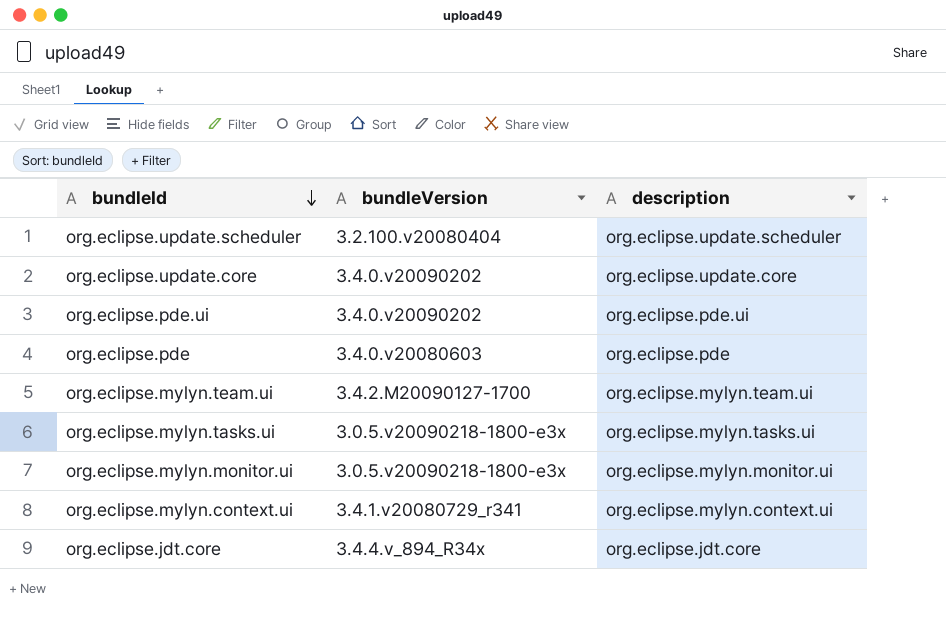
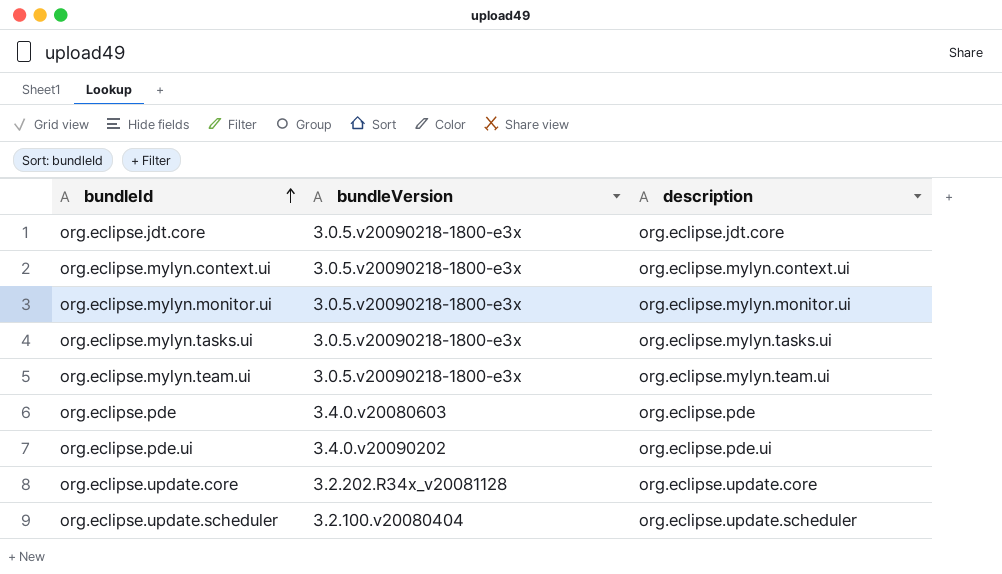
row order: bundleId descending -> bundleId ascending
org.eclipse.jdt.core | bundleVersion: 3.4.4.v_894_R34x -> 3.0.5.v20090218-1800-e3x
org.eclipse.mylyn.context.ui | bundleVersion: 3.4.1.v20080729_r341 -> 3.0.5.v20090218-1800-e3x
org.eclipse.mylyn.team.ui | bundleVersion: 3.4.2.M20090127-1700 -> 3.0.5.v20090218-1800-e3x
org.eclipse.update.core | bundleVersion: 3.4.0.v20090202 -> 3.2.202.R34x_v20081128

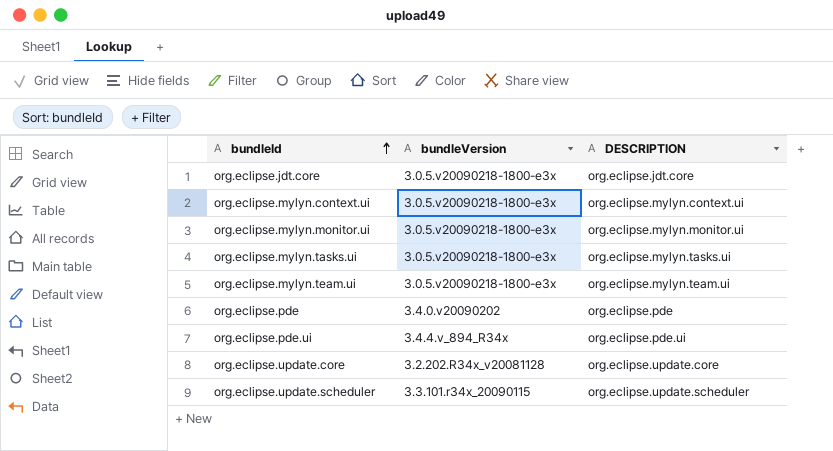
column name: description -> DESCRIPTION
org.eclipse.pde | bundleVersion: 3.4.0.v20080603 -> 3.4.0.v20090202
org.eclipse.pde.ui | bundleVersion: 3.4.0.v20090202 -> 3.4.4.v_894_R34x
org.eclipse.update.scheduler | bundleVersion: 3.2.100.v20080404 -> 3.3.101.r34x_20090115

